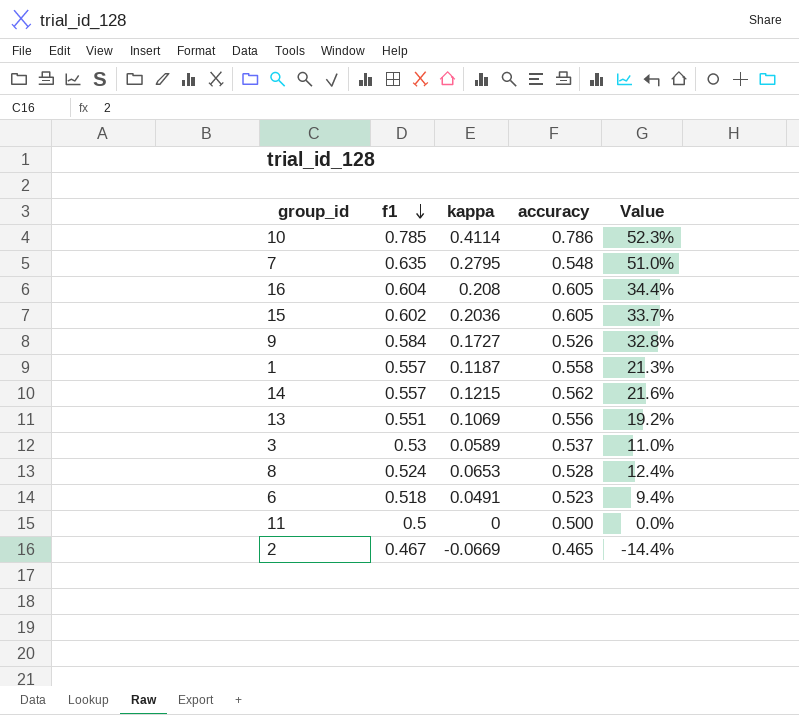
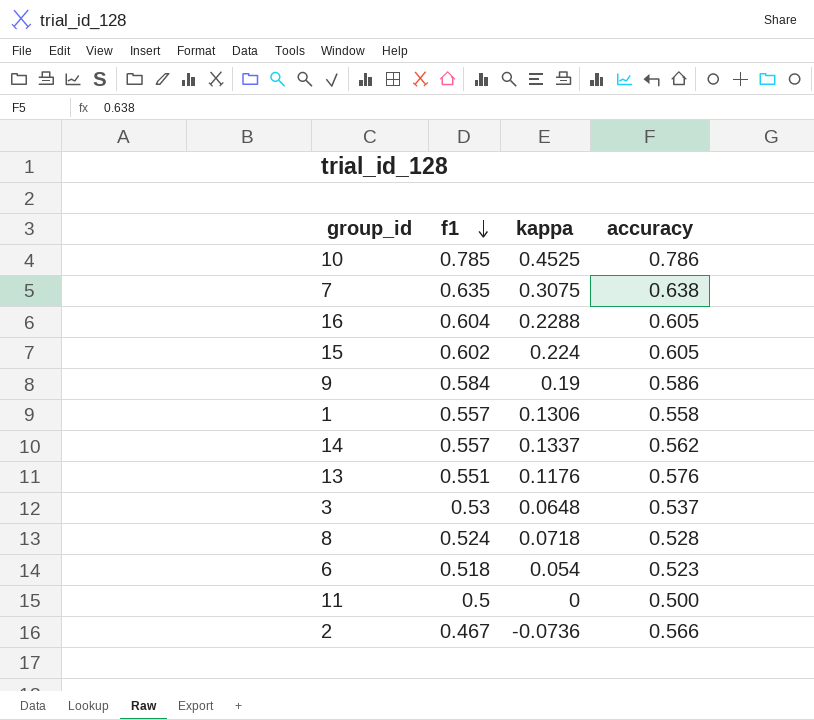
column Value | formula: [kappa] / [accuracy] -> none
10 | kappa: 0.4114 -> 0.4525
7 | kappa: 0.2795 -> 0.3075
7 | accuracy: 0.548 -> 0.638
16 | kappa: 0.208 -> 0.2288
15 | kappa: 0.2036 -> 0.224
9 | kappa: 0.1727 -> 0.19
9 | accuracy: 0.526 -> 0.586
1 | kappa: 0.1187 -> 0.1306
14 | kappa: 0.1215 -> 0.1337
13 | kappa: 0.1069 -> 0.1176
13 | accuracy: 0.556 -> 0.576
3 | kappa: 0.0589 -> 0.0648
8 | kappa: 0.0653 -> 0.0718
6 | kappa: 0.0491 -> 0.054
2 | kappa: -0.0669 -> -0.0736
2 | accuracy: 0.465 -> 0.566

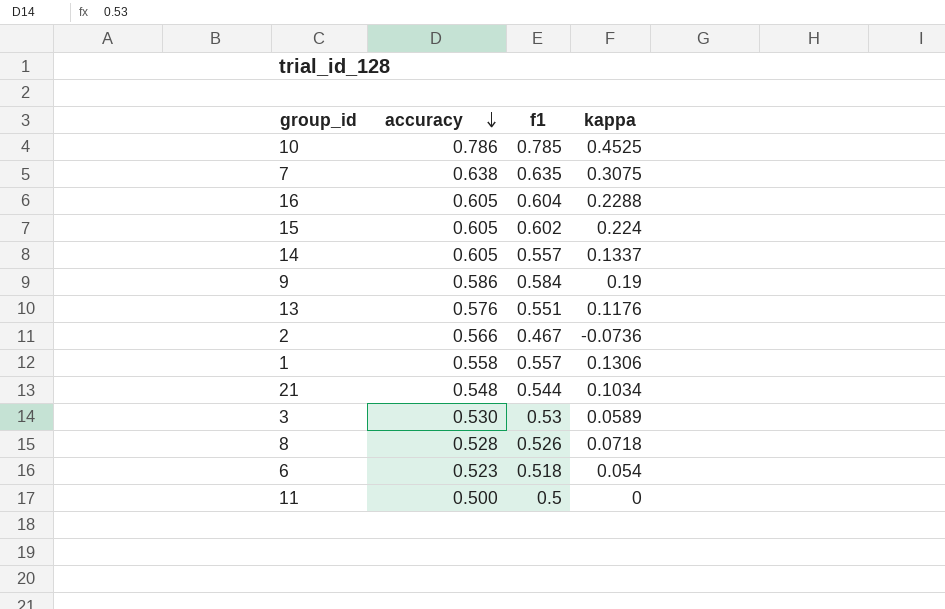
row order: f1 descending -> accuracy descending
column accuracy | position: 4 -> 2
14 | accuracy: 0.562 -> 0.605
row 21: none -> 0.548 | 0.544 | 0.1034
3 | accuracy: 0.537 -> 0.530
3 | kappa: 0.0648 -> 0.0589
8 | f1: 0.524 -> 0.526

